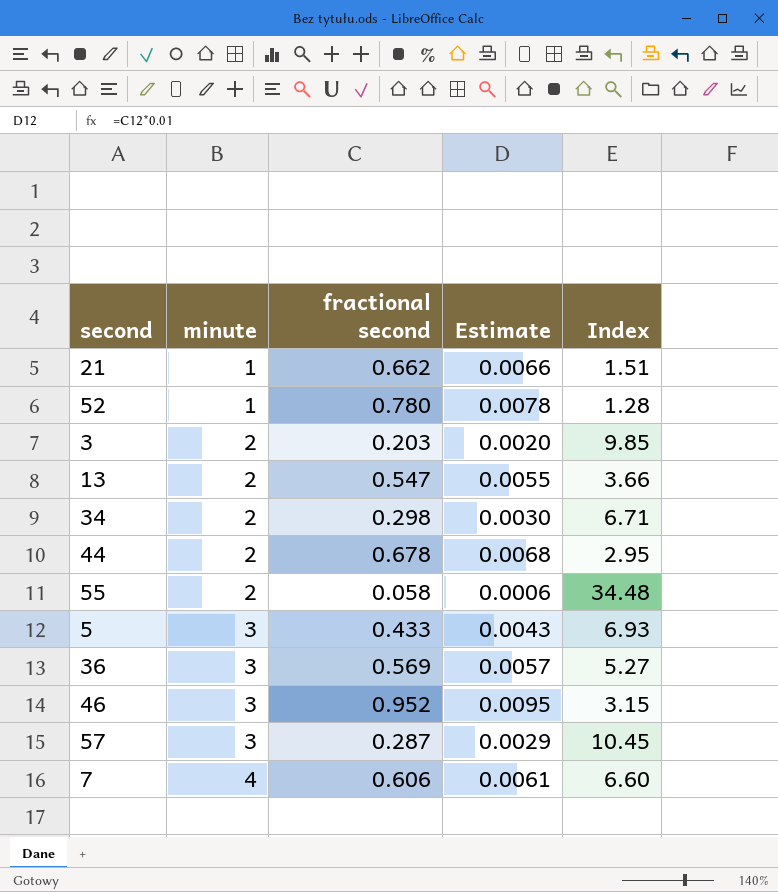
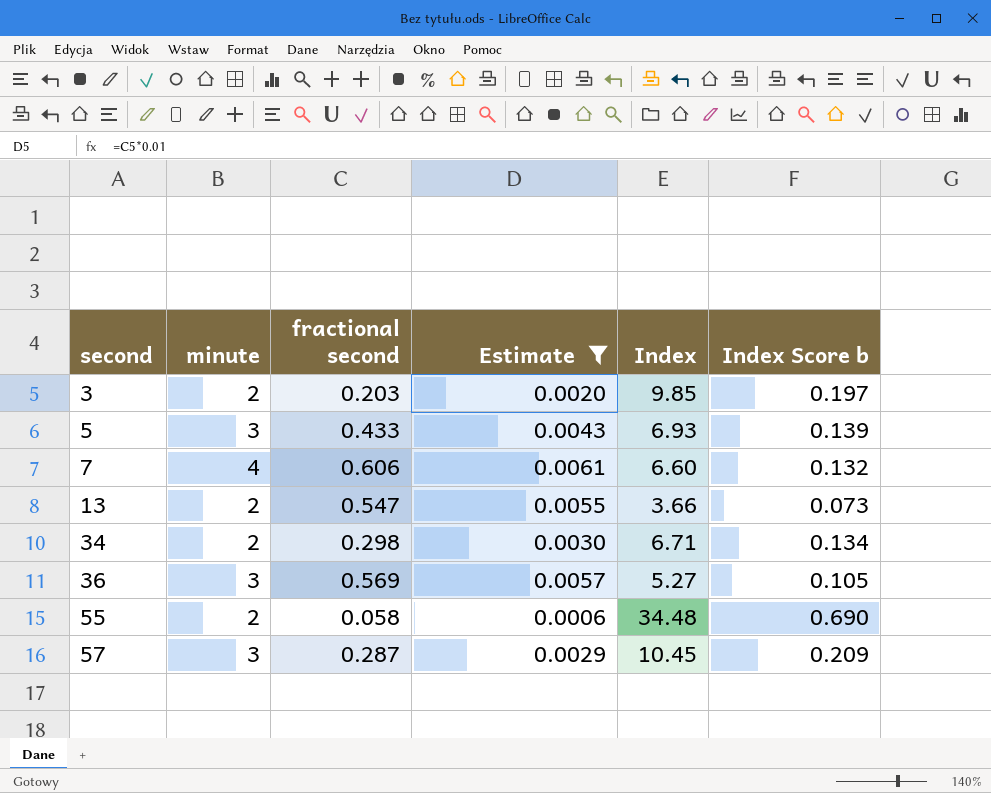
filter: none -> Estimate <= 0.0061
row order: minute ascending -> second ascending
column Index Score b | formula: none -> [Index] * 0.02

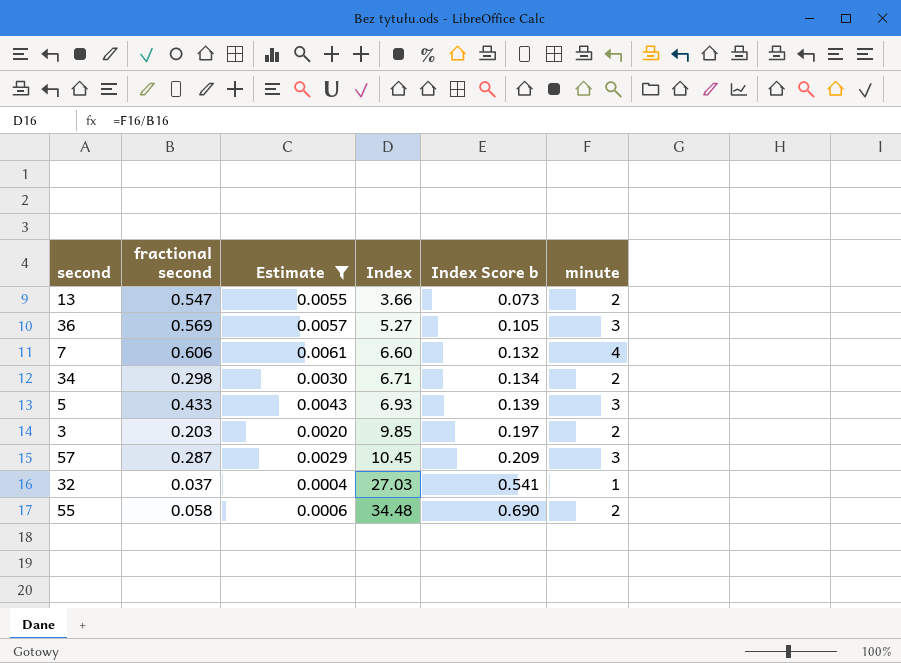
row order: second ascending -> Index ascending
column minute | position: 2 -> 6
row 32: none -> 0.037 | 0.0004 | 27.03 | 0.541 | 1

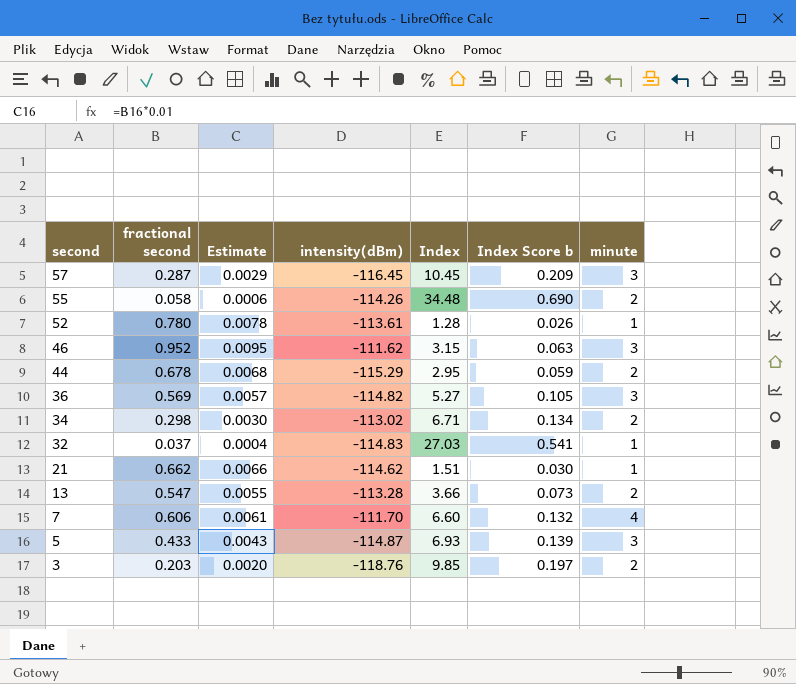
filter: Estimate <= 0.0061 -> none
row order: Index ascending -> second descending
column intensity(dBm) | position: none -> 4

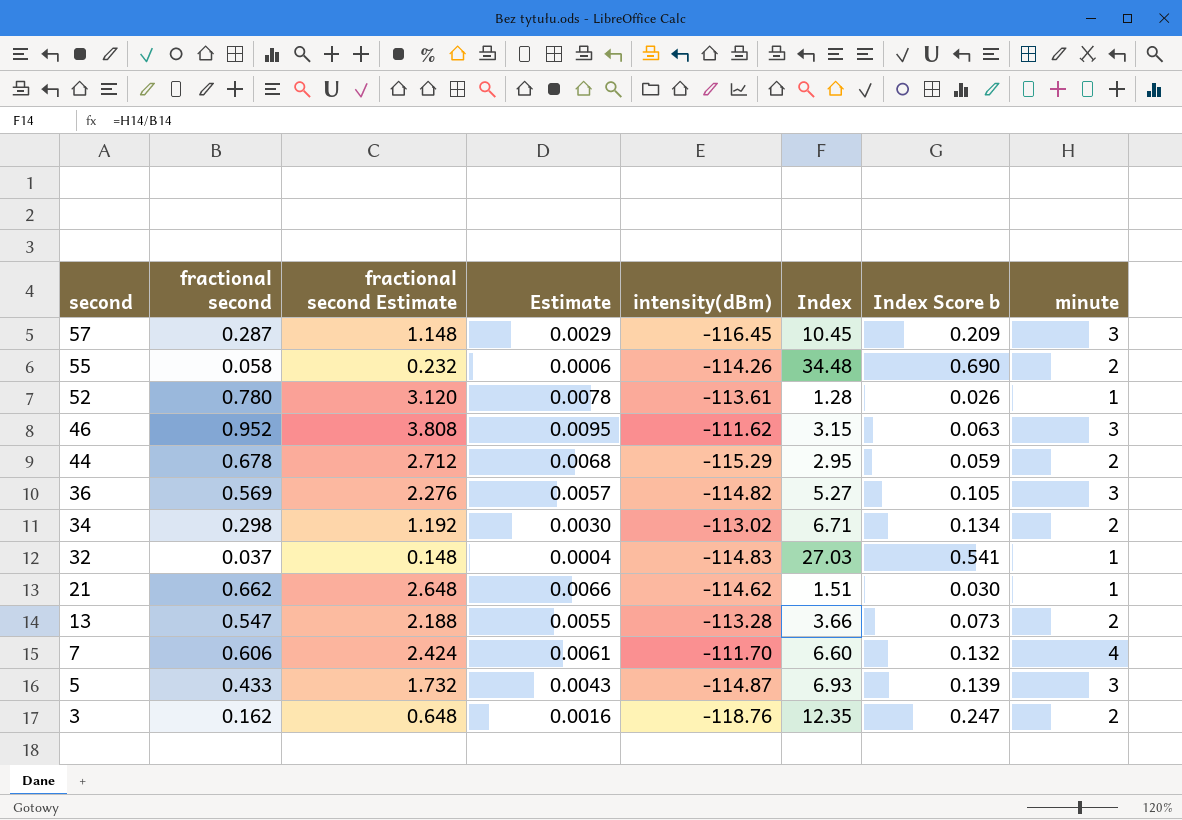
column fractional second Estimate | formula: none -> [fractional second] * 4
3 | fractional second: 0.203 -> 0.162
3 | Estimate: 0.0020 -> 0.0016
3 | Index: 9.85 -> 12.35
3 | Index Score b: 0.197 -> 0.247

